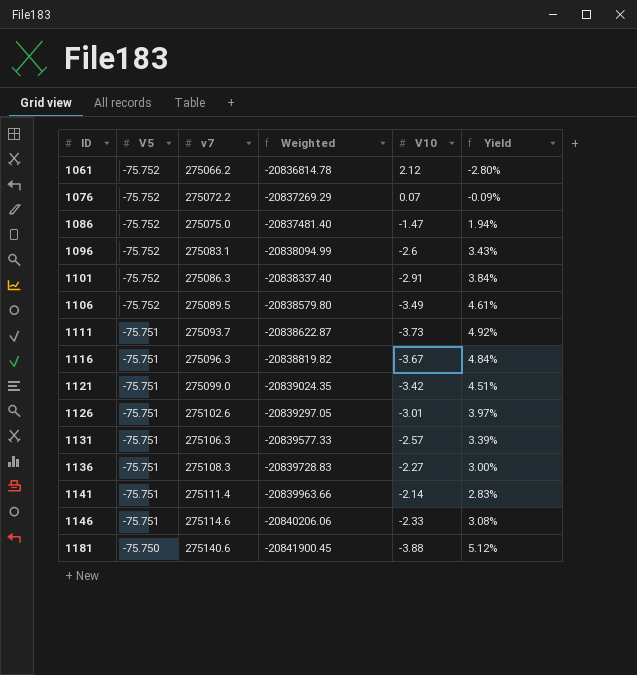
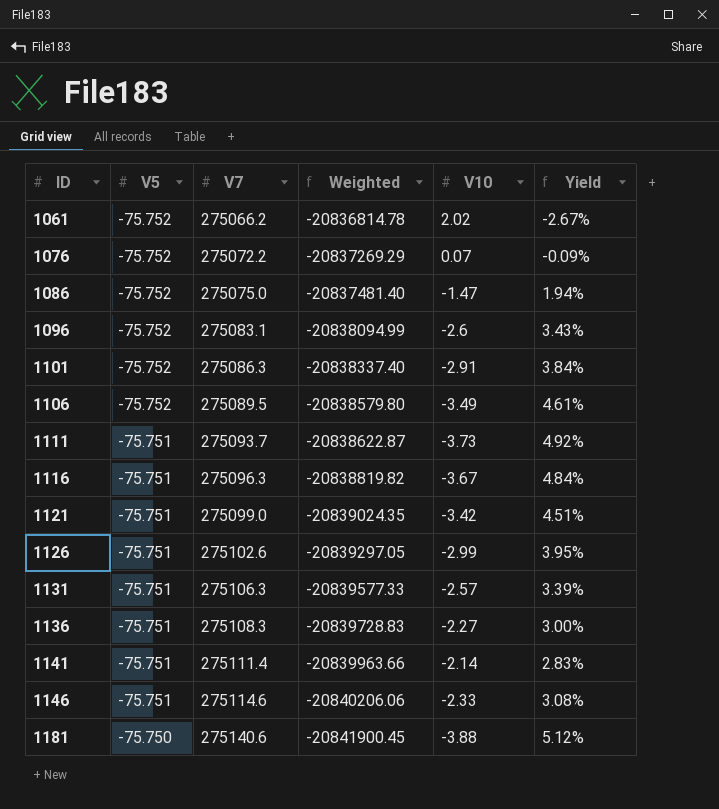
column name: v7 -> V7
1061 | V10: 2.12 -> 2.02
1061 | Yield: -2.80% -> -2.67%
1126 | V10: -3.01 -> -2.99
1126 | Yield: 3.97% -> 3.95%

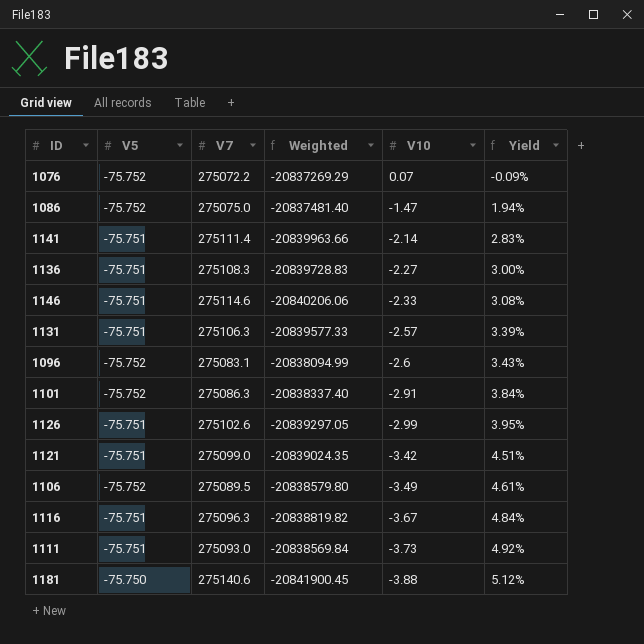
row order: ID ascending -> V10 descending
row 1061: -75.752 | 275066.2 | -20836814.78 | 2.02 | -2.67% -> none
1111 | V7: 275093.7 -> 275093.0
1111 | Weighted: -20838622.87 -> -20838569.84

